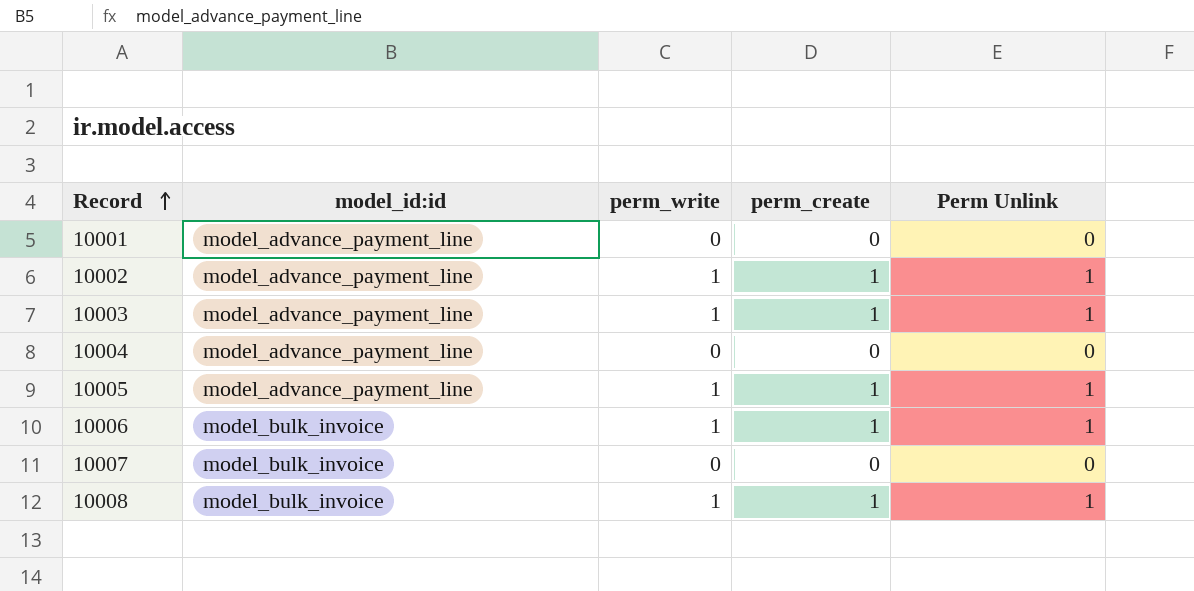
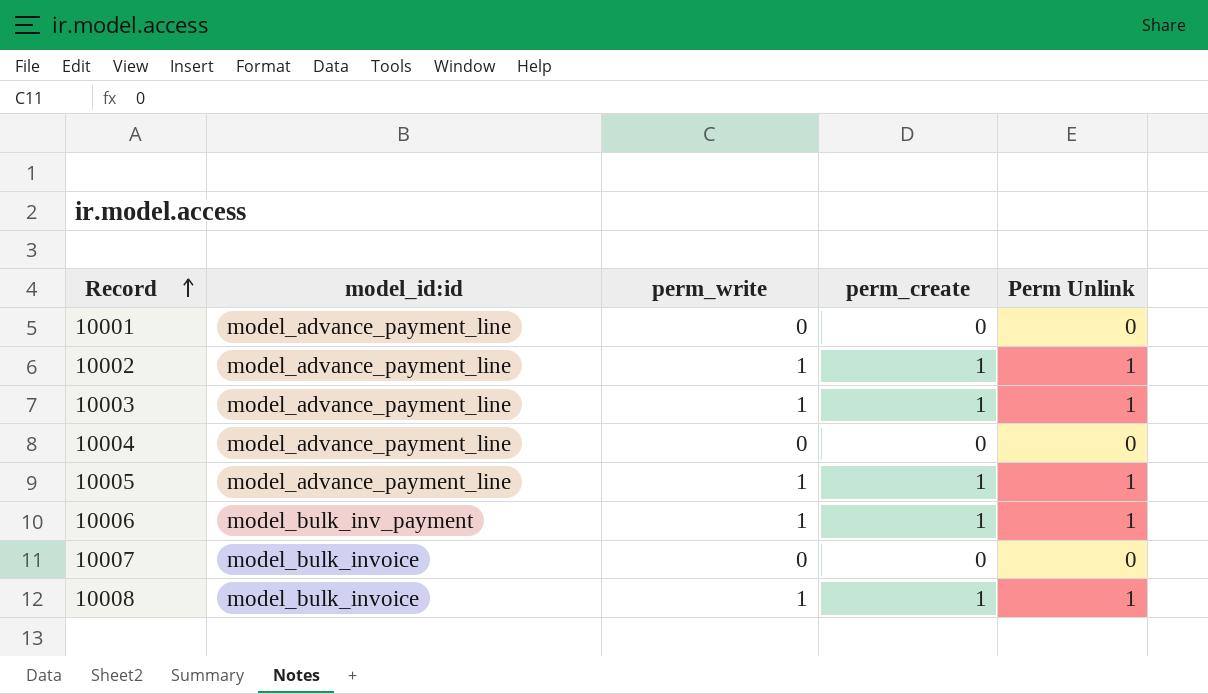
10006 | model_id:id: model_bulk_invoice -> model_bulk_inv_payment

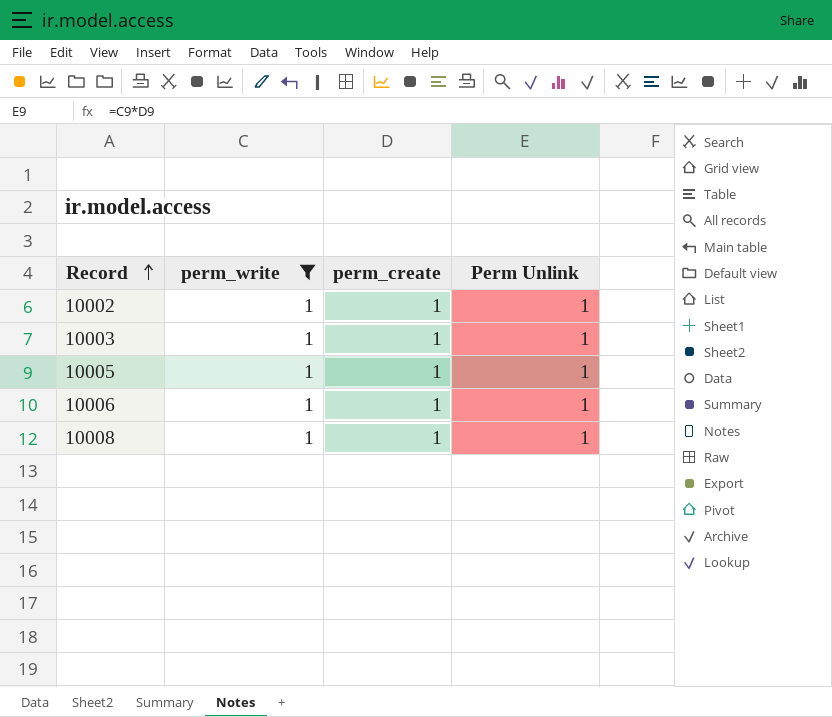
filter: none -> perm_write = 1
column model_id:id | position: 2 -> none

